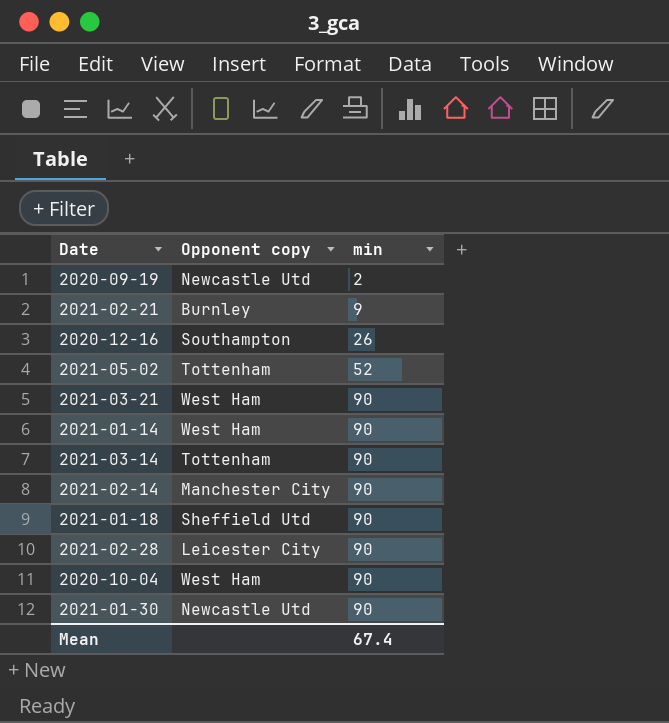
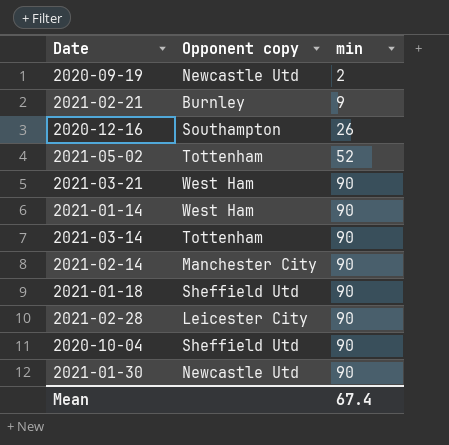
2020-10-04 | Opponent copy: West Ham -> Sheffield Utd

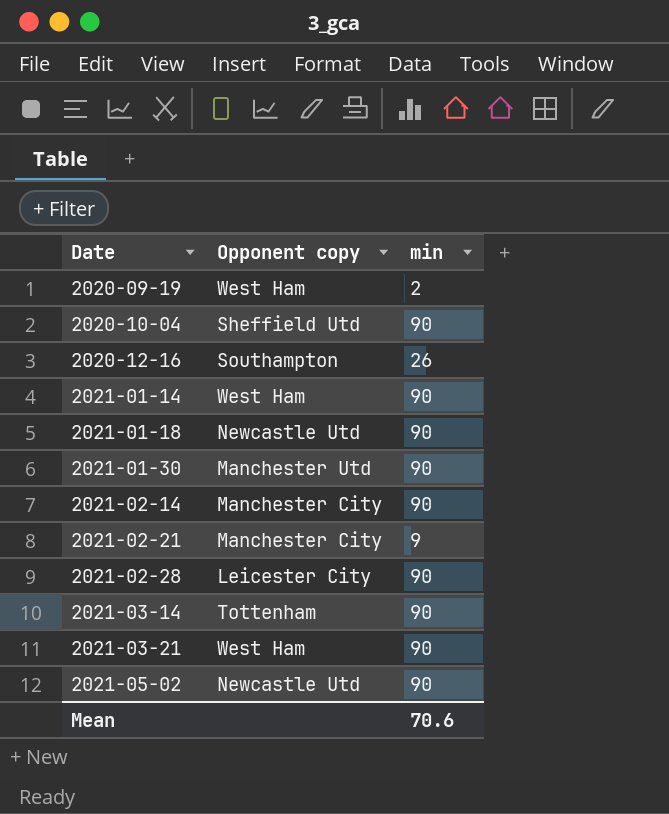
row order: min ascending -> Date ascending
2020-09-19 | Opponent copy: Newcastle Utd -> West Ham
2021-01-18 | Opponent copy: Sheffield Utd -> Newcastle Utd
2021-01-30 | Opponent copy: Newcastle Utd -> Manchester Utd
2021-02-21 | Opponent copy: Burnley -> Manchester City
2021-05-02 | Opponent copy: Tottenham -> Newcastle Utd
2021-05-02 | min: 52 -> 90
Mean | min: 67.4 -> 70.6

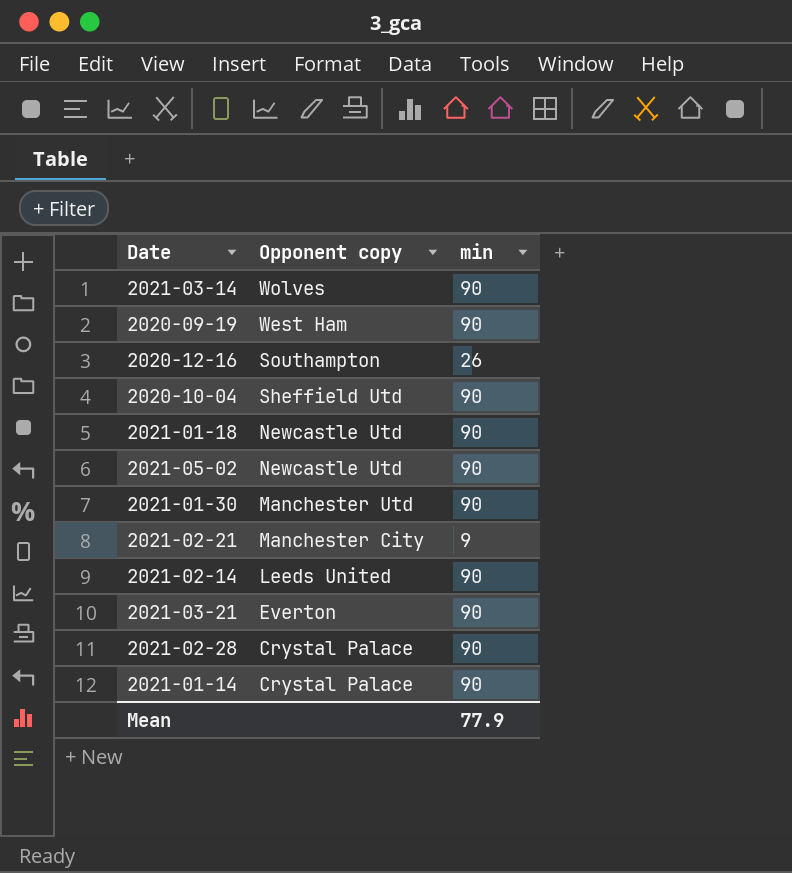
row order: Date ascending -> Opponent copy descending
2021-03-14 | Opponent copy: Tottenham -> Wolves
2020-09-19 | min: 2 -> 90
2021-02-14 | Opponent copy: Manchester City -> Leeds United
2021-03-21 | Opponent copy: West Ham -> Everton
2021-02-28 | Opponent copy: Leicester City -> Crystal Palace
2021-01-14 | Opponent copy: West Ham -> Crystal Palace
Mean | min: 70.6 -> 77.9

